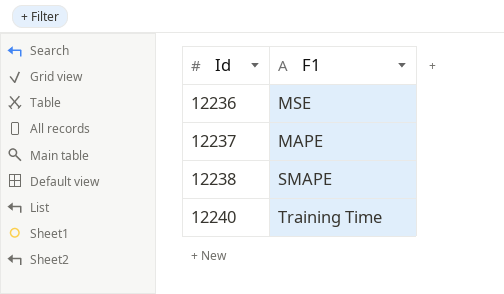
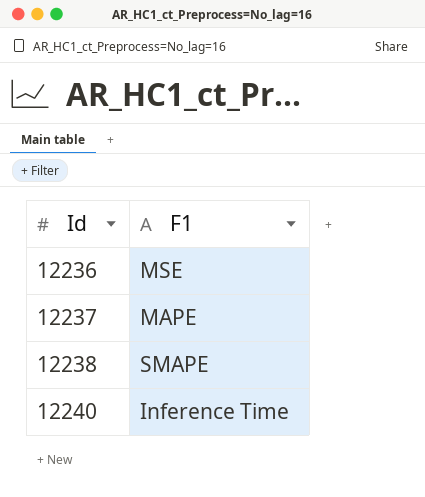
12240 | F1: Training Time -> Inference Time

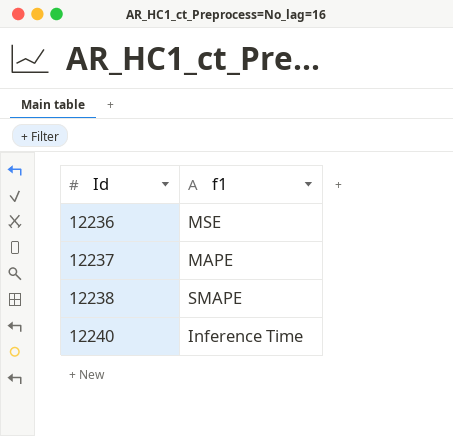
column name: F1 -> f1

